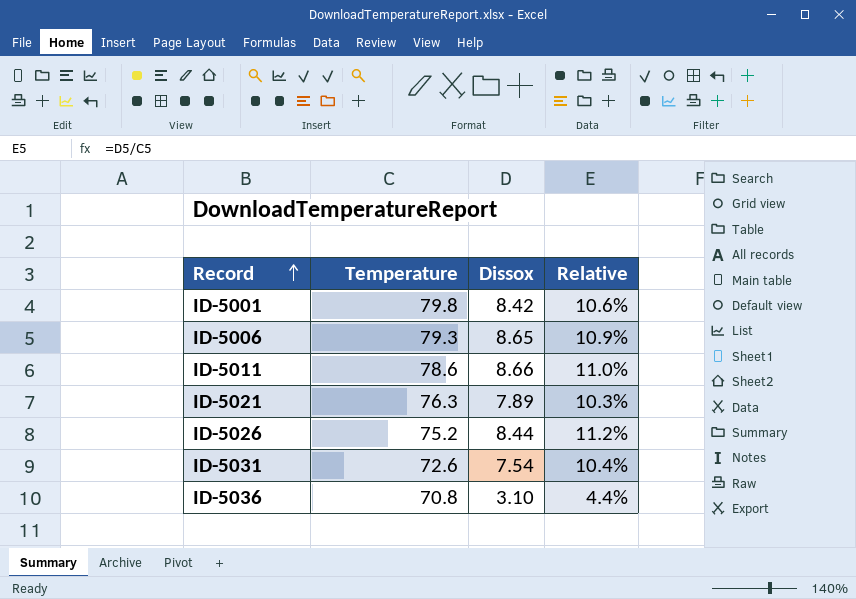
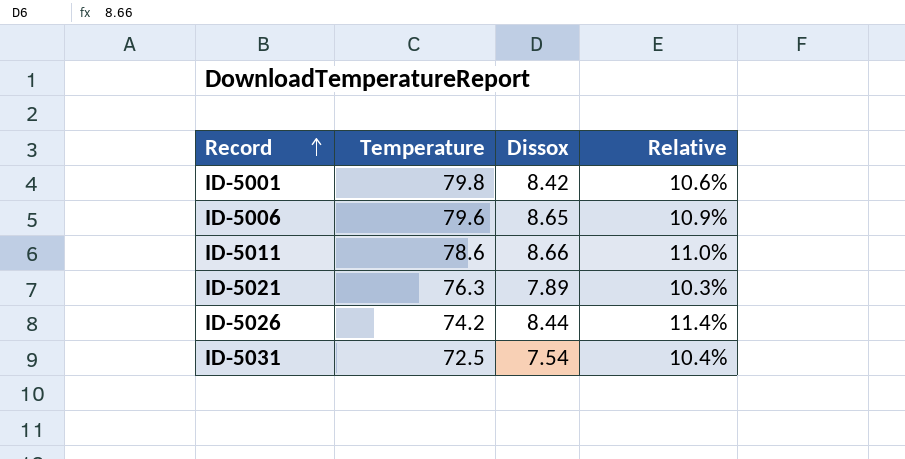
row ID-5036: 70.8 | 3.10 | 4.4% -> none
ID-5006 | Temperature: 79.3 -> 79.6
ID-5026 | Temperature: 75.2 -> 74.2
ID-5026 | Relative: 11.2% -> 11.4%
ID-5031 | Temperature: 72.6 -> 72.5

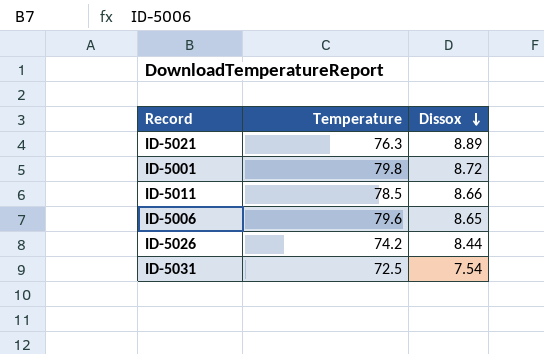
row order: Record ascending -> Dissox descending
column Relative | formula: [Dissox] / [Temperature] -> none
ID-5021 | Dissox: 7.89 -> 8.89
ID-5001 | Dissox: 8.42 -> 8.72
ID-5011 | Temperature: 78.6 -> 78.5

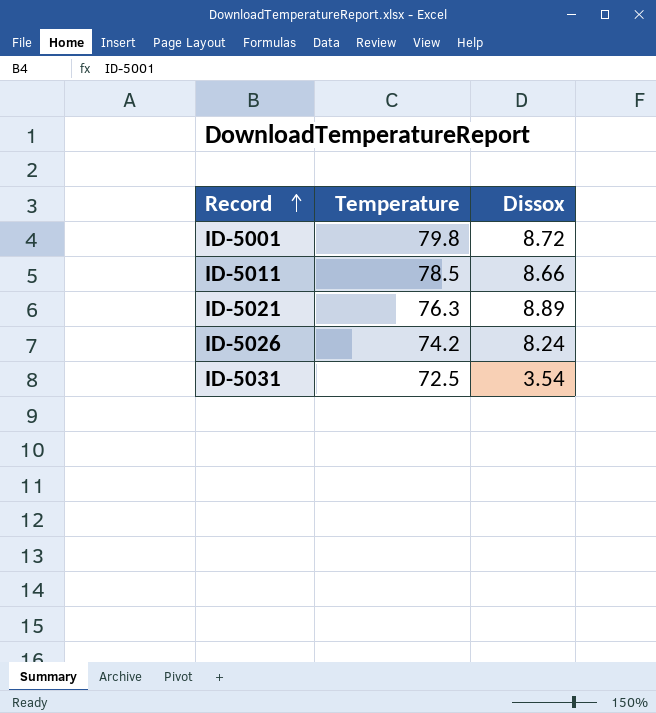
row order: Dissox descending -> Record ascending
row ID-5006: 79.6 | 8.65 -> none
ID-5026 | Dissox: 8.44 -> 8.24
ID-5031 | Dissox: 7.54 -> 3.54

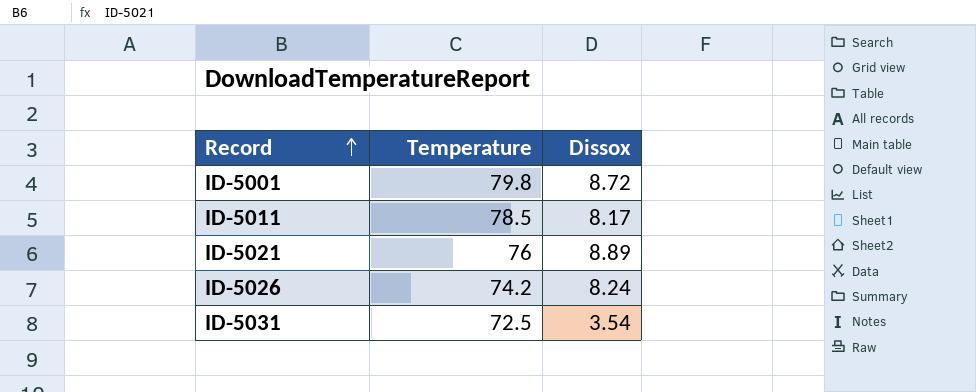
ID-5011 | Dissox: 8.66 -> 8.17
ID-5021 | Temperature: 76.3 -> 76

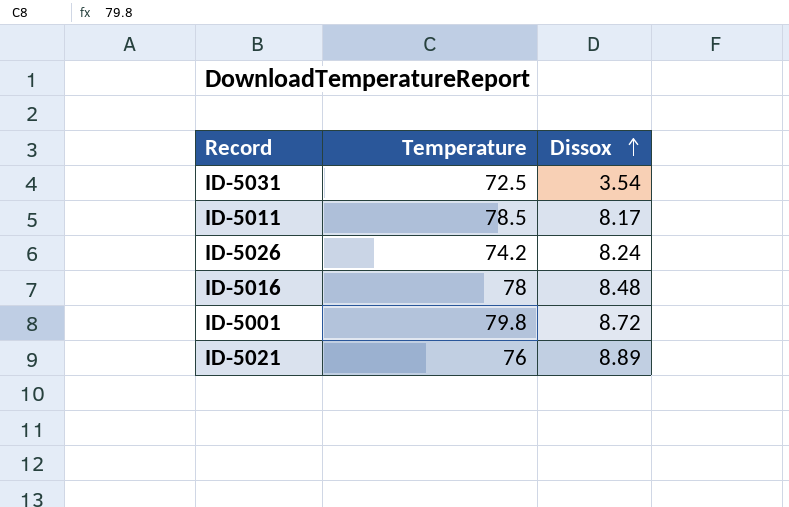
row order: Record ascending -> Dissox ascending
row ID-5016: none -> 78 | 8.48

